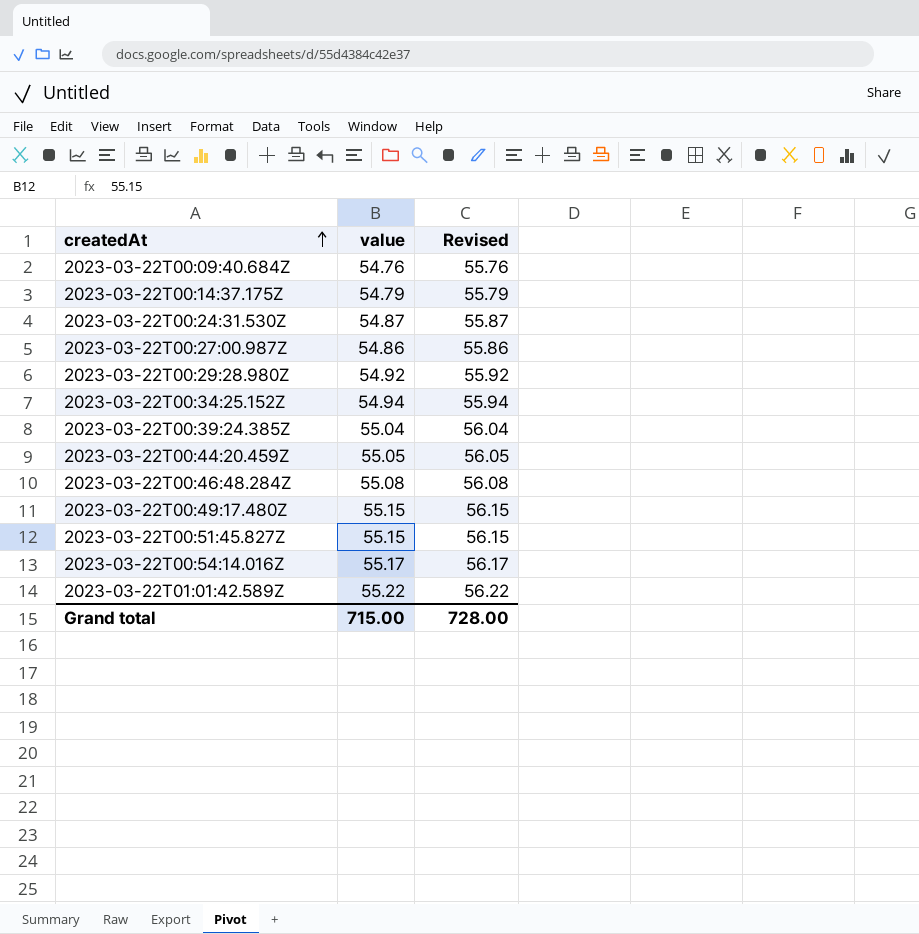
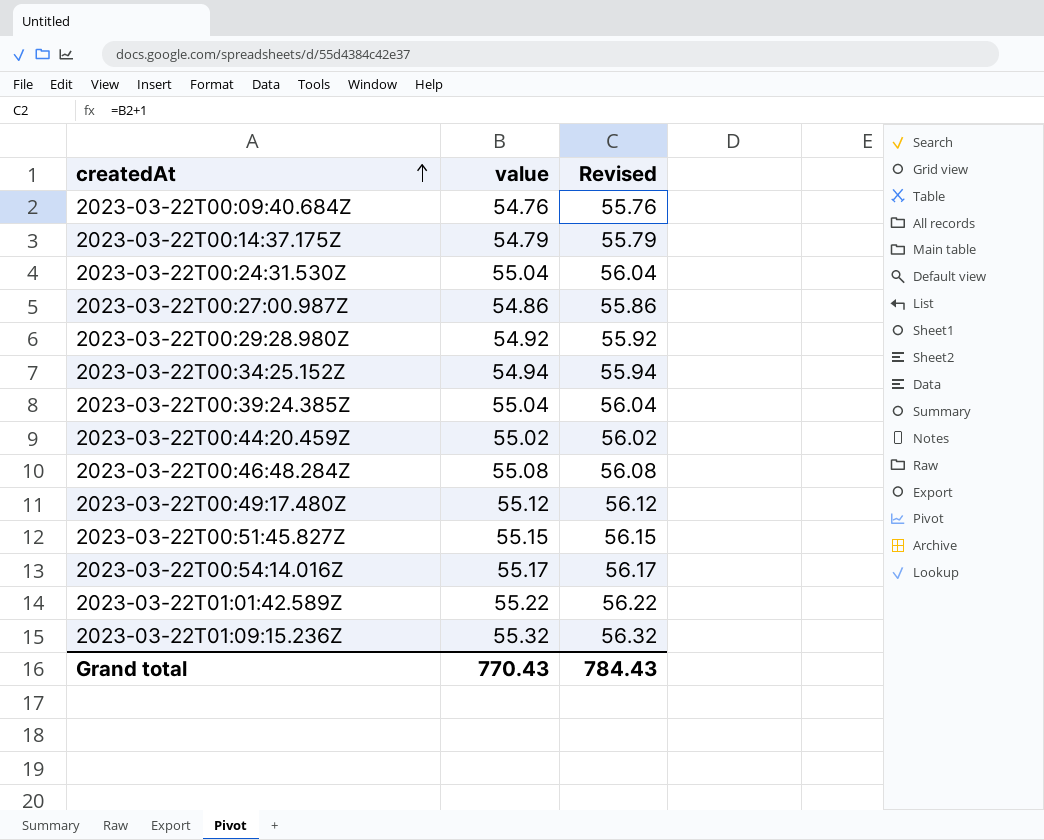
2023-03-22T00:24:31.530Z | value: 54.87 -> 55.04
2023-03-22T00:24:31.530Z | Revised: 55.87 -> 56.04
2023-03-22T00:44:20.459Z | value: 55.05 -> 55.02
2023-03-22T00:44:20.459Z | Revised: 56.05 -> 56.02
2023-03-22T00:49:17.480Z | value: 55.15 -> 55.12
2023-03-22T00:49:17.480Z | Revised: 56.15 -> 56.12
row 2023-03-22T01:09:15.236Z: none -> 55.32 | 56.32
Grand total | value: 715.00 -> 770.43
Grand total | Revised: 728.00 -> 784.43

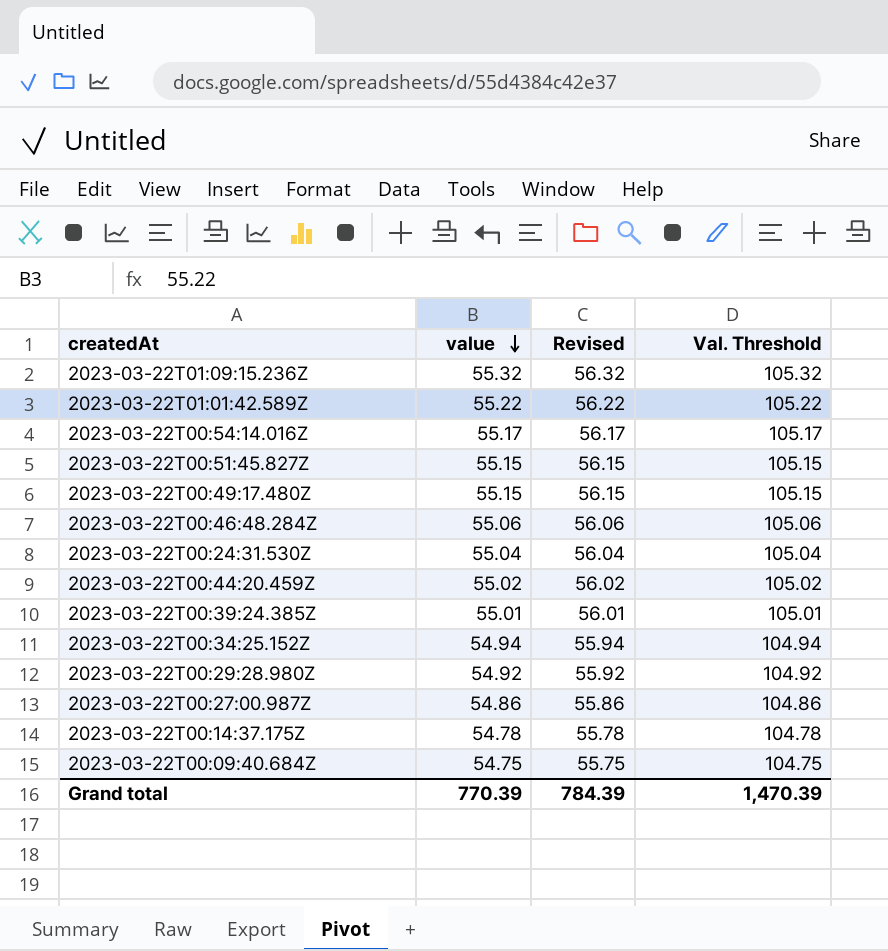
row order: createdAt ascending -> value descending
column Val. Threshold | formula: none -> [value] + 50
2023-03-22T00:49:17.480Z | value: 55.12 -> 55.15
2023-03-22T00:49:17.480Z | Revised: 56.12 -> 56.15
2023-03-22T00:46:48.284Z | value: 55.08 -> 55.06
2023-03-22T00:46:48.284Z | Revised: 56.08 -> 56.06
2023-03-22T00:39:24.385Z | value: 55.04 -> 55.01
2023-03-22T00:39:24.385Z | Revised: 56.04 -> 56.01
2023-03-22T00:14:37.175Z | value: 54.79 -> 54.78
2023-03-22T00:14:37.175Z | Revised: 55.79 -> 55.78
2023-03-22T00:09:40.684Z | value: 54.76 -> 54.75
2023-03-22T00:09:40.684Z | Revised: 55.76 -> 55.75
Grand total | value: 770.43 -> 770.39
Grand total | Revised: 784.43 -> 784.39

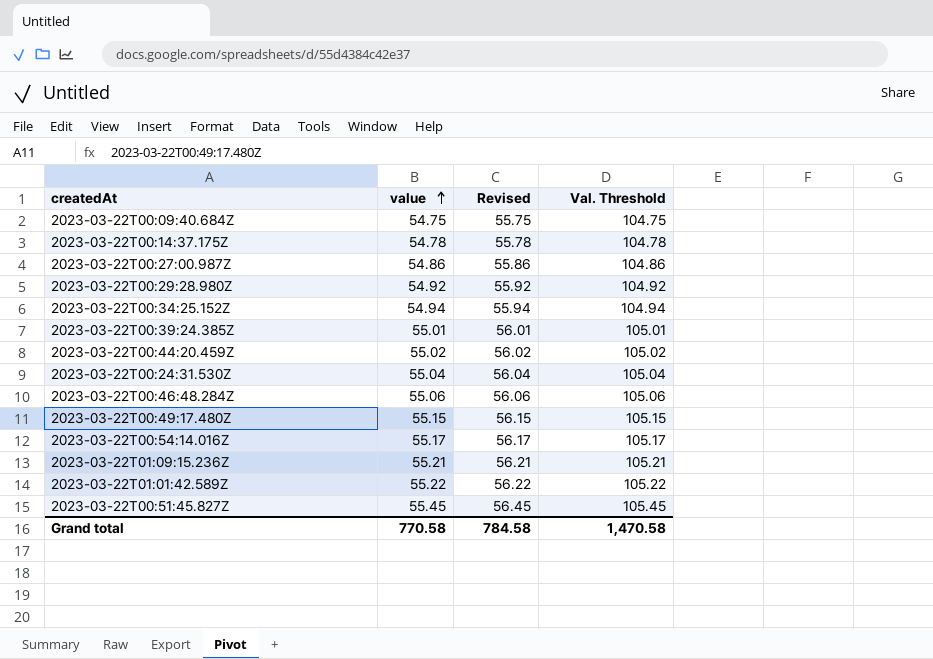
row order: value descending -> value ascending
2023-03-22T01:09:15.236Z | value: 55.32 -> 55.21
2023-03-22T01:09:15.236Z | Revised: 56.32 -> 56.21
2023-03-22T01:09:15.236Z | Val. Threshold: 105.32 -> 105.21
2023-03-22T00:51:45.827Z | value: 55.15 -> 55.45
2023-03-22T00:51:45.827Z | Revised: 56.15 -> 56.45
2023-03-22T00:51:45.827Z | Val. Threshold: 105.15 -> 105.45
Grand total | value: 770.39 -> 770.58
Grand total | Revised: 784.39 -> 784.58
Grand total | Val. Threshold: 1,470.39 -> 1,470.58

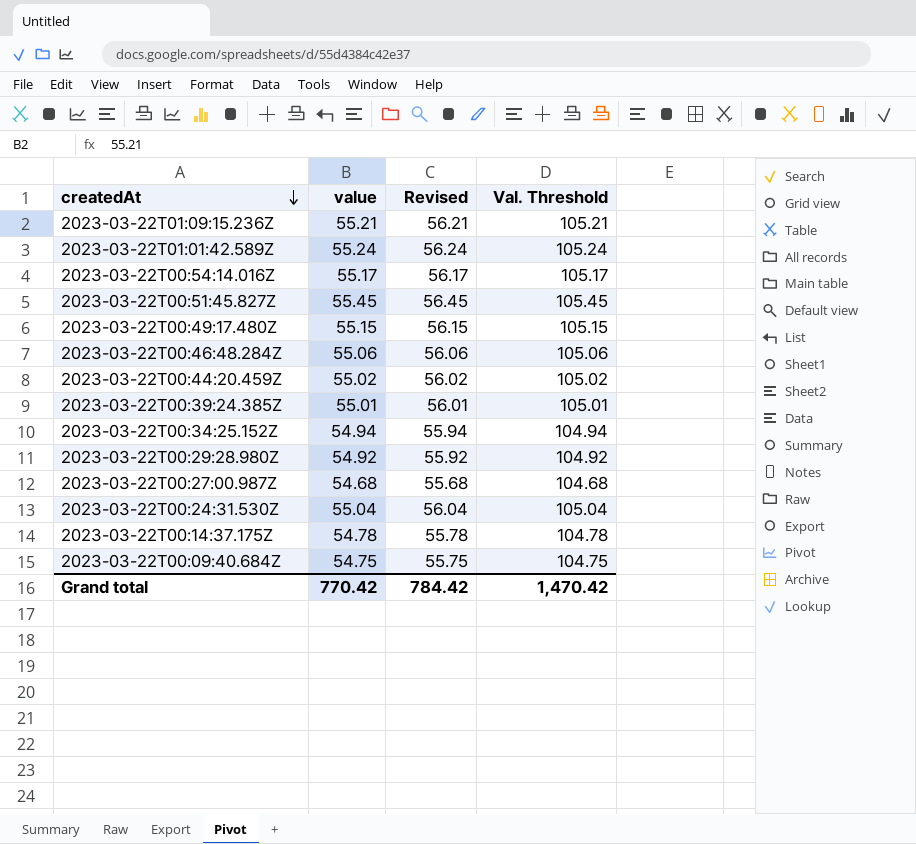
row order: value ascending -> createdAt descending
2023-03-22T01:01:42.589Z | value: 55.22 -> 55.24
2023-03-22T01:01:42.589Z | Revised: 56.22 -> 56.24
2023-03-22T01:01:42.589Z | Val. Threshold: 105.22 -> 105.24
2023-03-22T00:27:00.987Z | value: 54.86 -> 54.68
2023-03-22T00:27:00.987Z | Revised: 55.86 -> 55.68
2023-03-22T00:27:00.987Z | Val. Threshold: 104.86 -> 104.68
Grand total | value: 770.58 -> 770.42
Grand total | Revised: 784.58 -> 784.42
Grand total | Val. Threshold: 1,470.58 -> 1,470.42

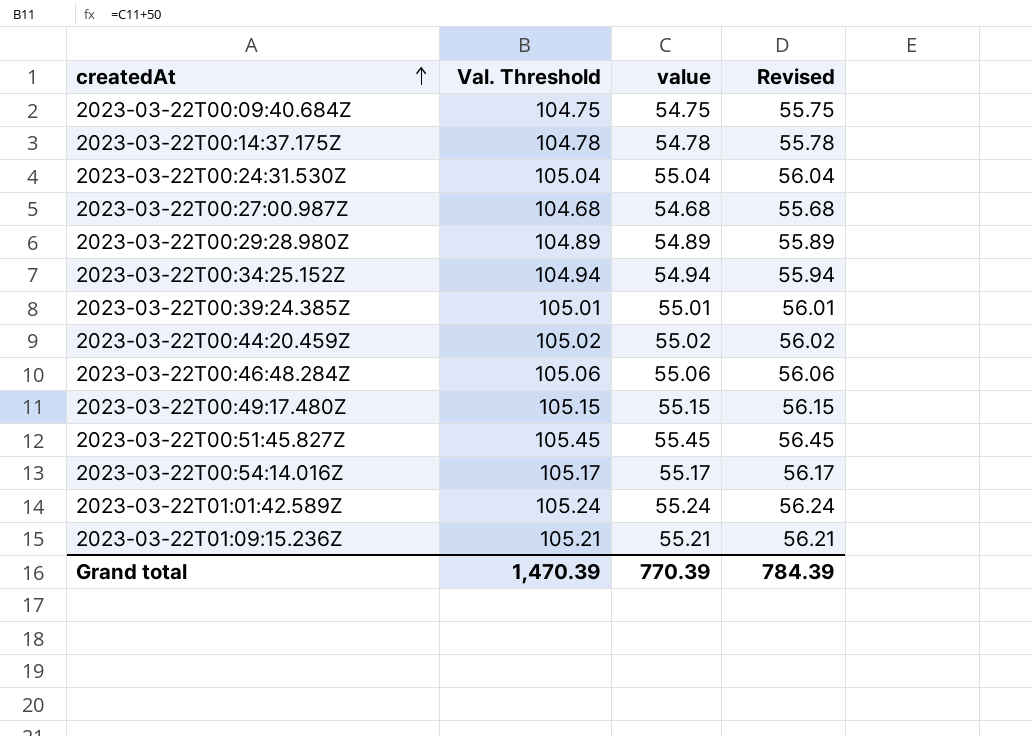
row order: createdAt descending -> createdAt ascending
column Val. Threshold | position: 4 -> 2
2023-03-22T00:29:28.980Z | Val. Threshold: 104.92 -> 104.89
2023-03-22T00:29:28.980Z | value: 54.92 -> 54.89
2023-03-22T00:29:28.980Z | Revised: 55.92 -> 55.89
Grand total | Val. Threshold: 1,470.42 -> 1,470.39
Grand total | value: 770.42 -> 770.39
Grand total | Revised: 784.42 -> 784.39

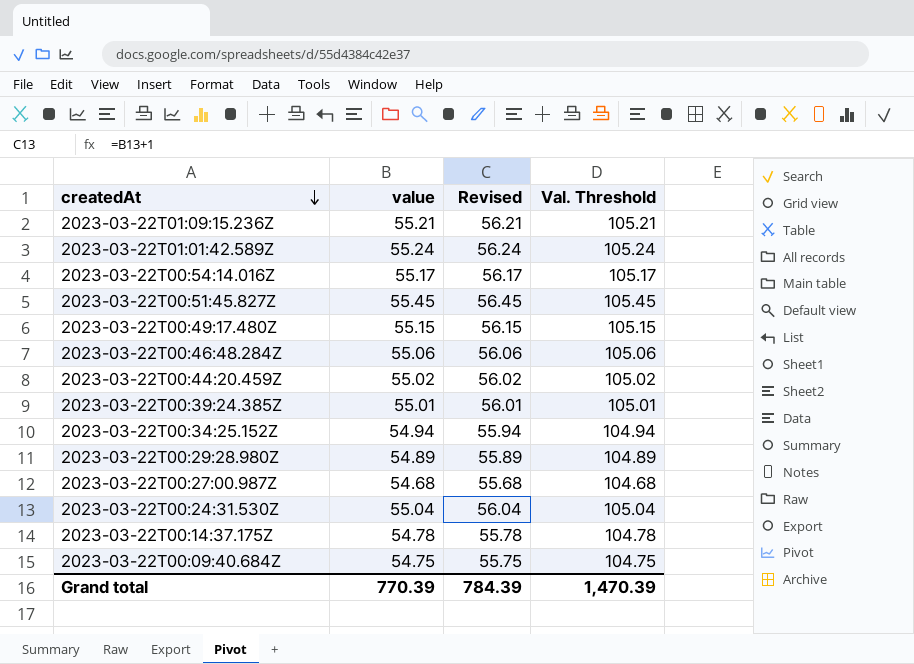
row order: createdAt ascending -> createdAt descending
column Val. Threshold | position: 2 -> 4

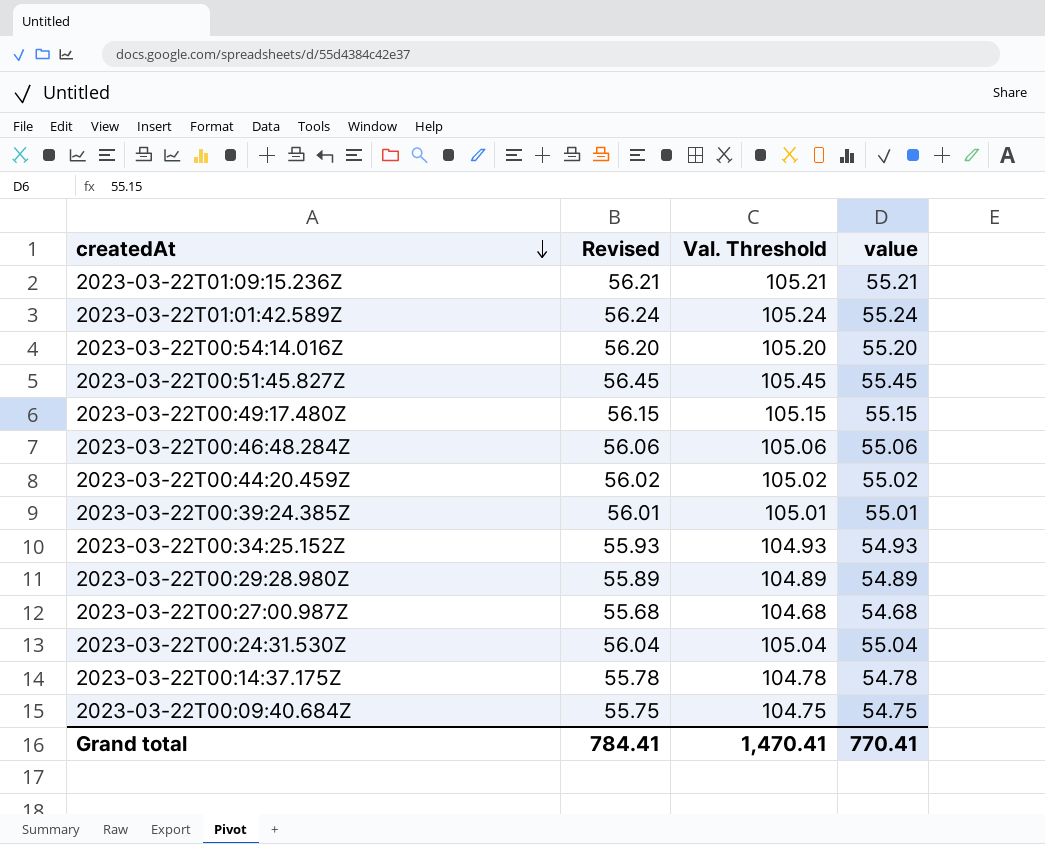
column value | position: 2 -> 4
2023-03-22T00:54:14.016Z | Revised: 56.17 -> 56.20
2023-03-22T00:54:14.016Z | Val. Threshold: 105.17 -> 105.20
2023-03-22T00:54:14.016Z | value: 55.17 -> 55.20
2023-03-22T00:34:25.152Z | Revised: 55.94 -> 55.93
2023-03-22T00:34:25.152Z | Val. Threshold: 104.94 -> 104.93
2023-03-22T00:34:25.152Z | value: 54.94 -> 54.93
Grand total | Revised: 784.39 -> 784.41
Grand total | Val. Threshold: 1,470.39 -> 1,470.41
Grand total | value: 770.39 -> 770.41

